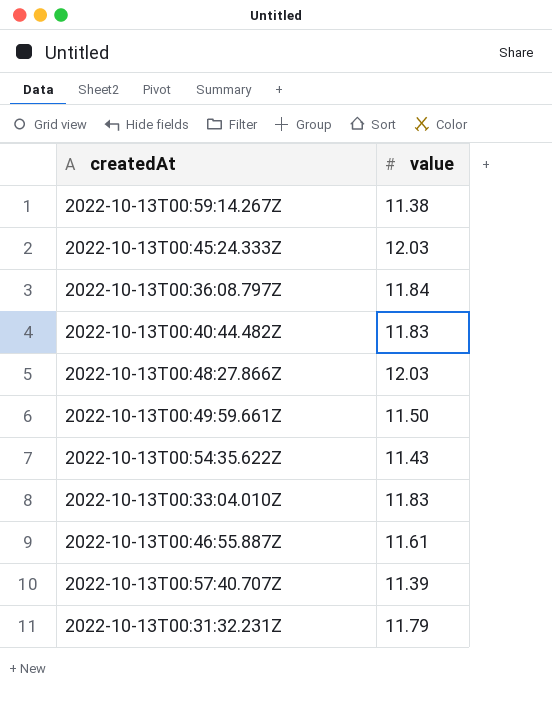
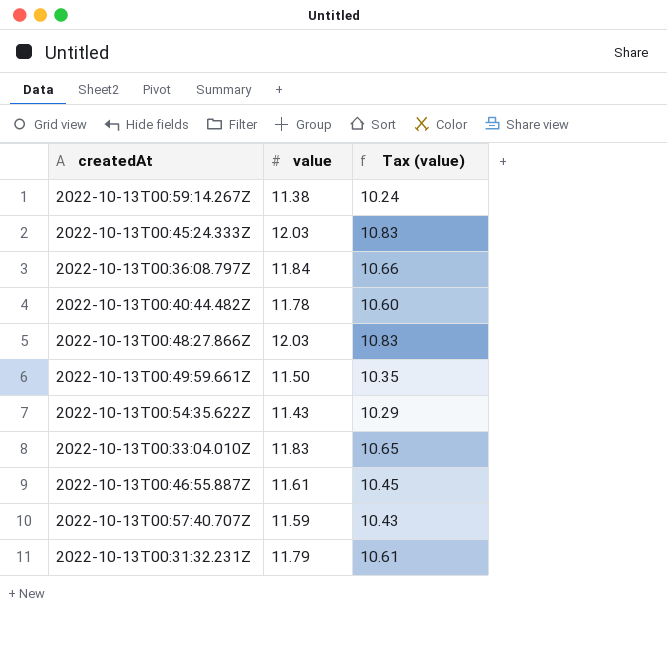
column Tax (value) | formula: none -> [value] * 0.9
2022-10-13T00:40:44.482Z | value: 11.83 -> 11.78
2022-10-13T00:57:40.707Z | value: 11.39 -> 11.59

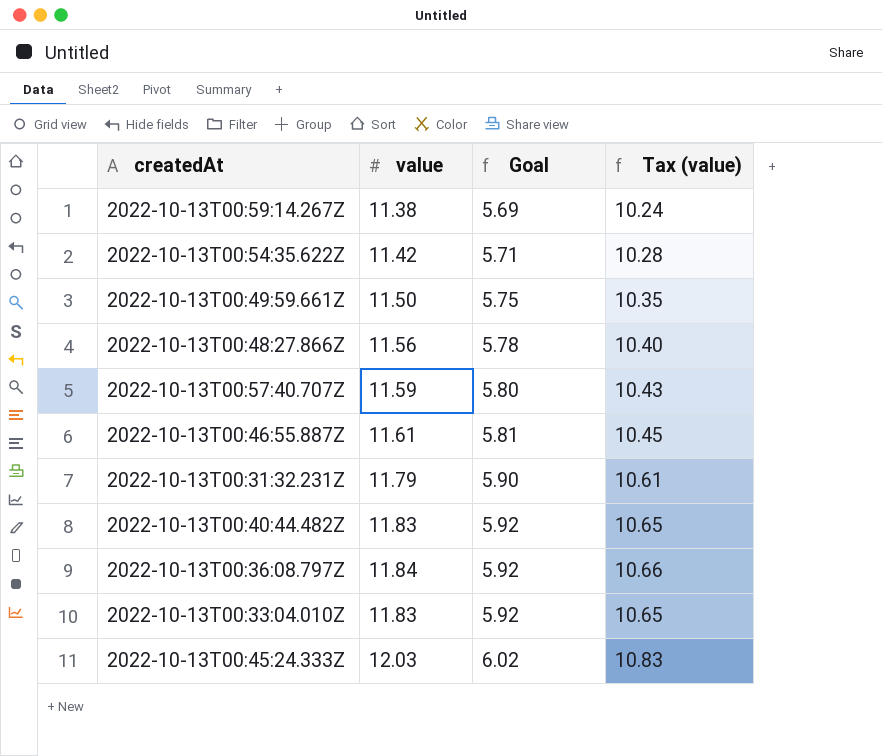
row order: none -> Goal ascending
column Goal | formula: none -> [value] * 0.5
2022-10-13T00:54:35.622Z | value: 11.43 -> 11.42
2022-10-13T00:54:35.622Z | Tax (value): 10.29 -> 10.28
2022-10-13T00:48:27.866Z | value: 12.03 -> 11.56
2022-10-13T00:48:27.866Z | Tax (value): 10.83 -> 10.40
2022-10-13T00:40:44.482Z | value: 11.78 -> 11.83
2022-10-13T00:40:44.482Z | Tax (value): 10.60 -> 10.65

